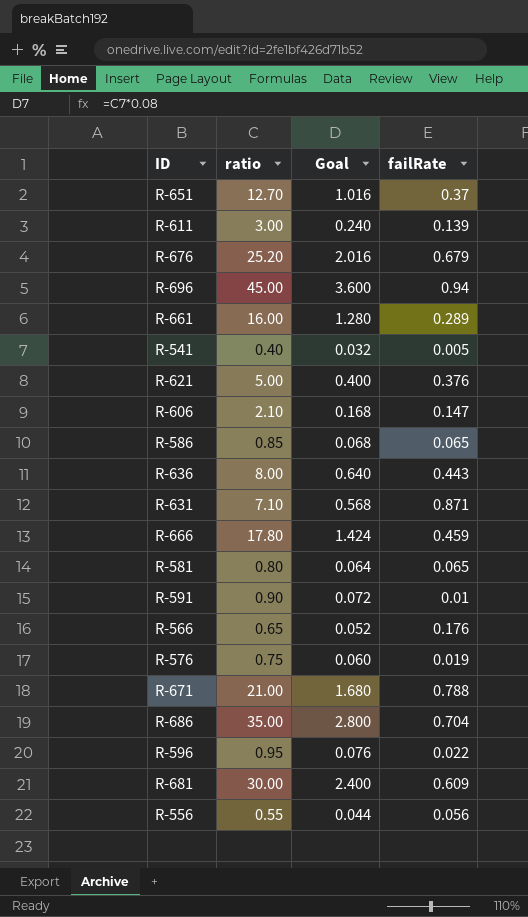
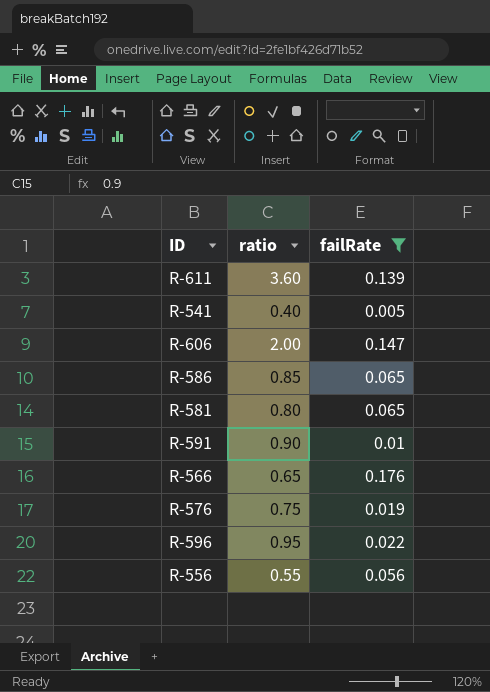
filter: none -> failRate <= 0.176
column Goal | formula: [ratio] * 0.08 -> none
R-611 | ratio: 3.00 -> 3.60
R-606 | ratio: 2.10 -> 2.00

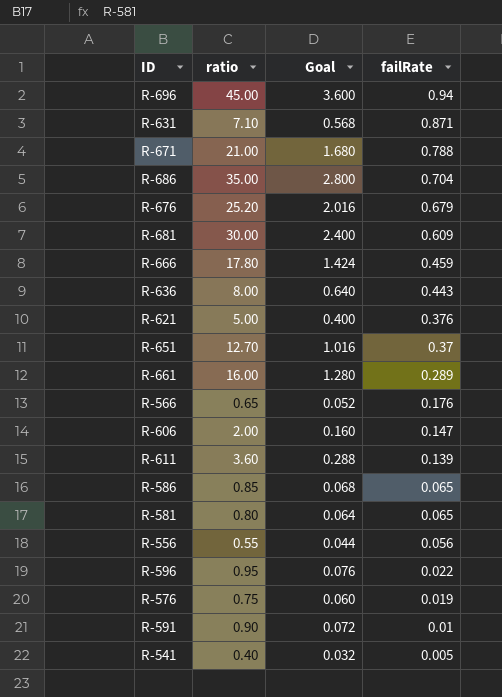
filter: failRate <= 0.176 -> none
row order: none -> failRate descending
column Goal | formula: none -> [ratio] * 0.08

